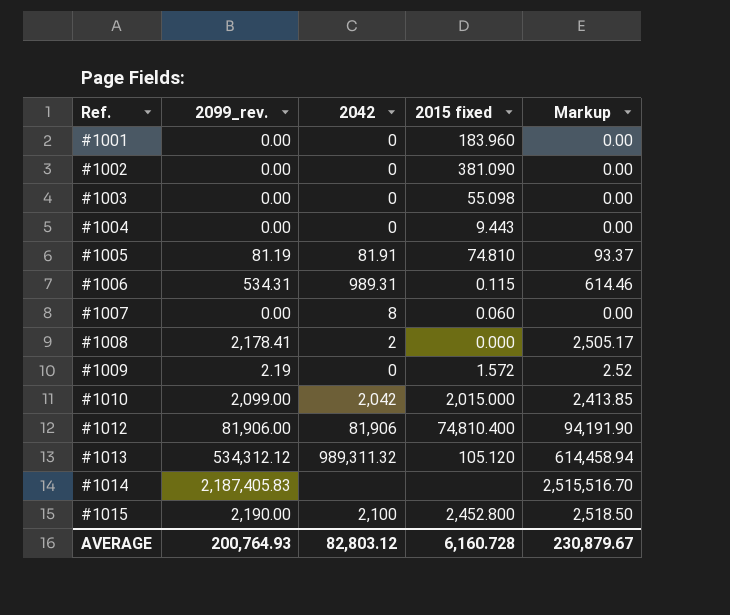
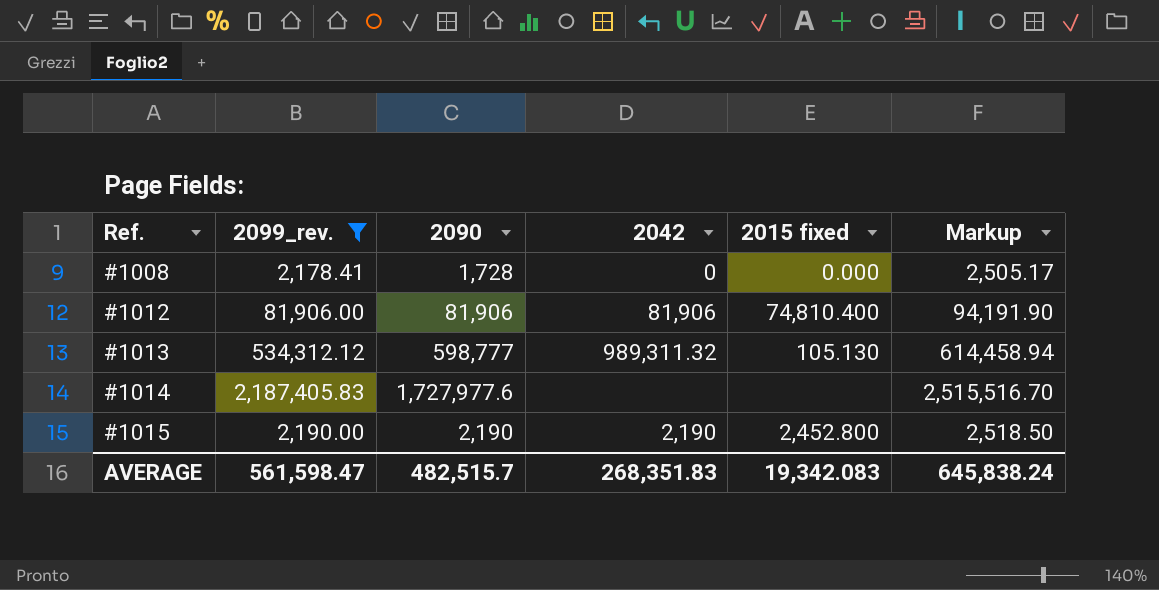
filter: none -> 2099_rev. >= 2,178.41
column 2090 | position: none -> 3
#1008 | 2042: 2 -> 0
#1013 | 2015 fixed: 105.120 -> 105.130
#1015 | 2042: 2,100 -> 2,190
AVERAGE | 2099_rev.: 200,764.93 -> 561,598.47
AVERAGE | 2042: 82,803.12 -> 268,351.83
AVERAGE | 2015 fixed: 6,160.728 -> 19,342.083
AVERAGE | Markup: 230,879.67 -> 645,838.24

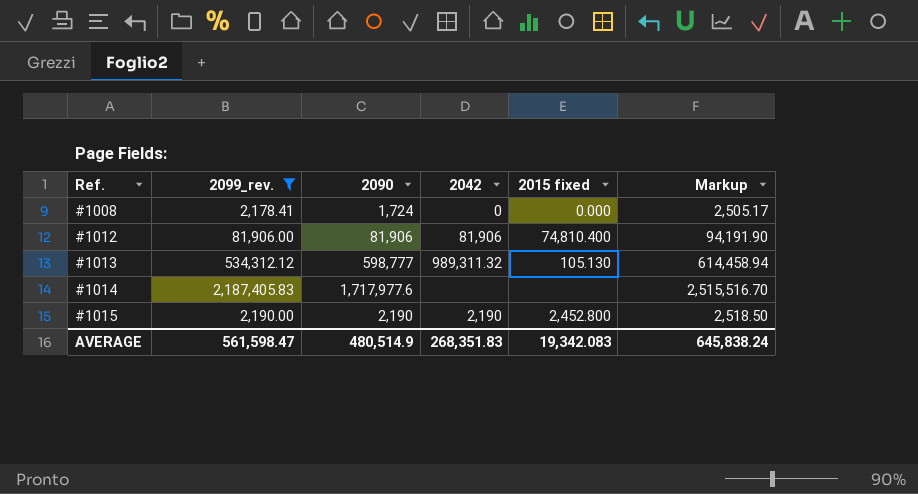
#1008 | 2090: 1,728 -> 1,724
#1014 | 2090: 1,727,977.6 -> 1,717,977.6
AVERAGE | 2090: 482,515.7 -> 480,514.9

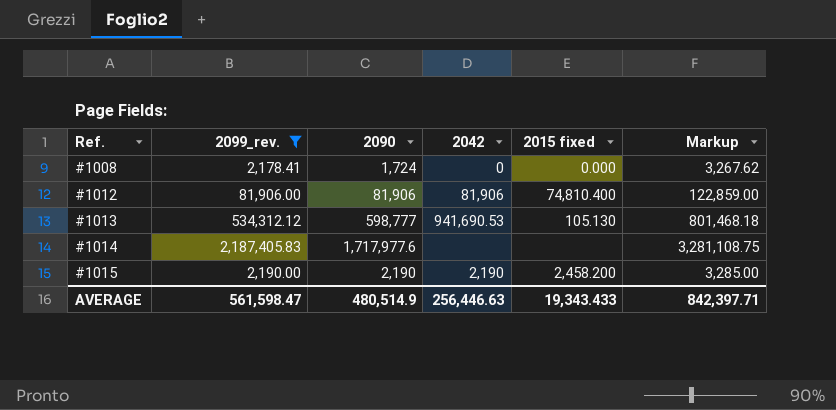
column Markup | formula: [2099_rev.] * 1.15 -> [2099_rev.] * 1.5
#1013 | 2042: 989,311.32 -> 941,690.53
#1015 | 2015 fixed: 2,452.800 -> 2,458.200
AVERAGE | 2042: 268,351.83 -> 256,446.63
AVERAGE | 2015 fixed: 19,342.083 -> 19,343.433
AVERAGE | Markup: 645,838.24 -> 842,397.71

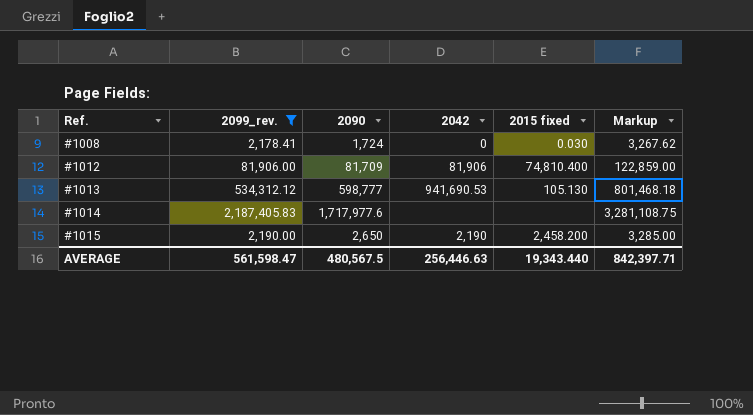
#1008 | 2015 fixed: 0.000 -> 0.030
#1012 | 2090: 81,906 -> 81,709
#1015 | 2090: 2,190 -> 2,650
AVERAGE | 2090: 480,514.9 -> 480,567.5
AVERAGE | 2015 fixed: 19,343.433 -> 19,343.440

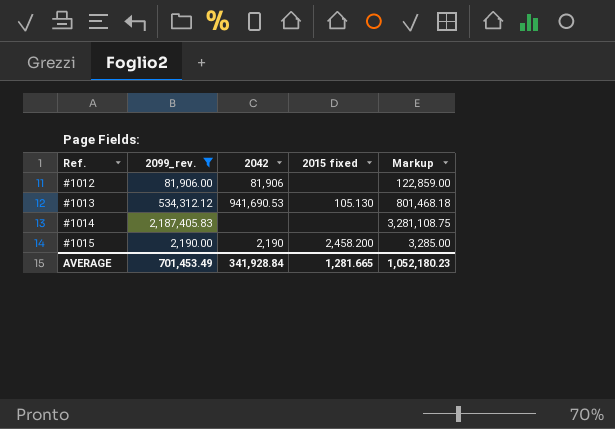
column 2090 | position: 3 -> none
row #1008: 2,178.41 | 1,724 | 0 | 0.030 | 3,267.62 -> none
#1012 | 2015 fixed: 74,810.400 -> none
AVERAGE | 2099_rev.: 561,598.47 -> 701,453.49
AVERAGE | 2042: 256,446.63 -> 341,928.84
AVERAGE | 2015 fixed: 19,343.440 -> 1,281.665
AVERAGE | Markup: 842,397.71 -> 1,052,180.23

